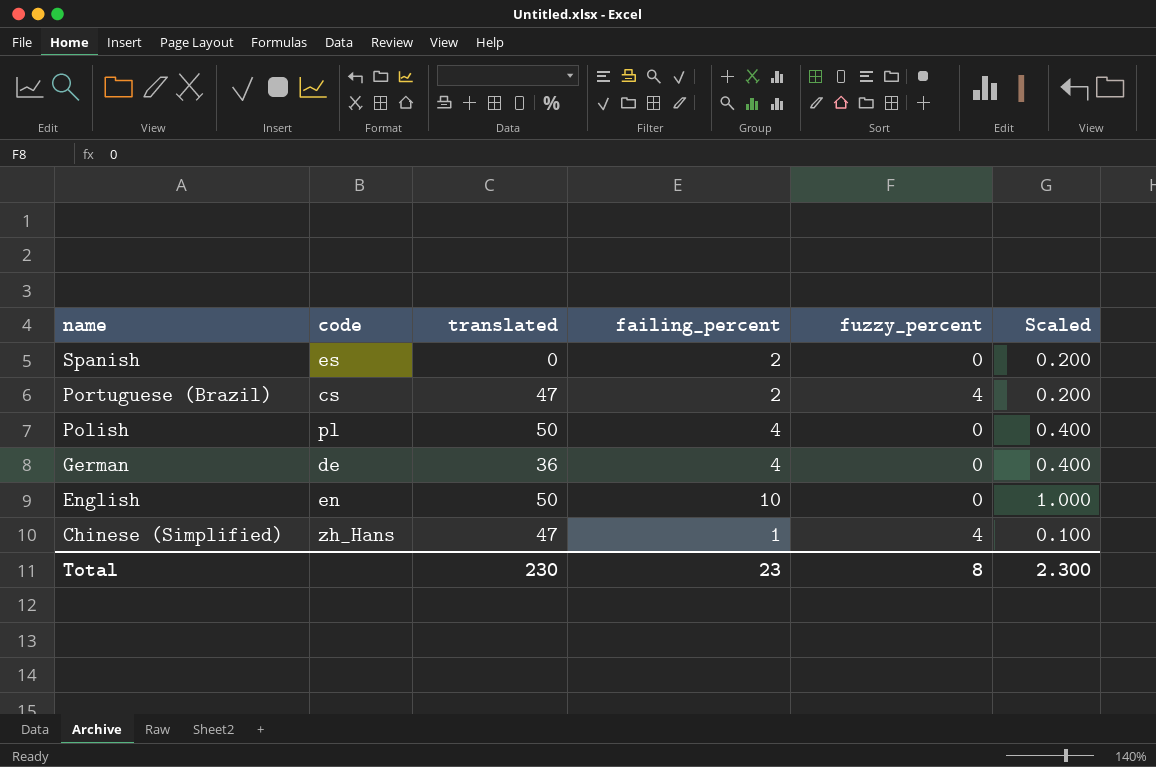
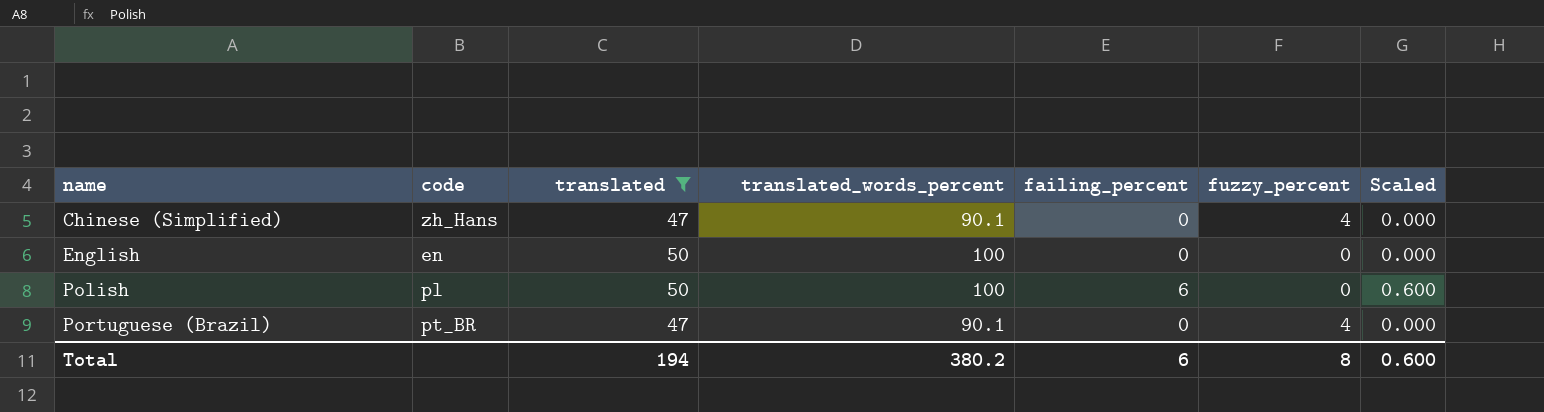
filter: none -> translated >= 47
row order: name descending -> name ascending
column translated_words_percent | position: none -> 4
Chinese (Simplified) | failing_percent: 1 -> 0
Chinese (Simplified) | Scaled: 0.100 -> 0.000
English | failing_percent: 10 -> 0
English | Scaled: 1.000 -> 0.000
Polish | failing_percent: 4 -> 6
Polish | Scaled: 0.400 -> 0.600
Portuguese (Brazil) | code: cs -> pt_BR
Portuguese (Brazil) | failing_percent: 2 -> 0
Portuguese (Brazil) | Scaled: 0.200 -> 0.000
Total | translated: 230 -> 194
Total | failing_percent: 23 -> 6
Total | Scaled: 2.300 -> 0.600

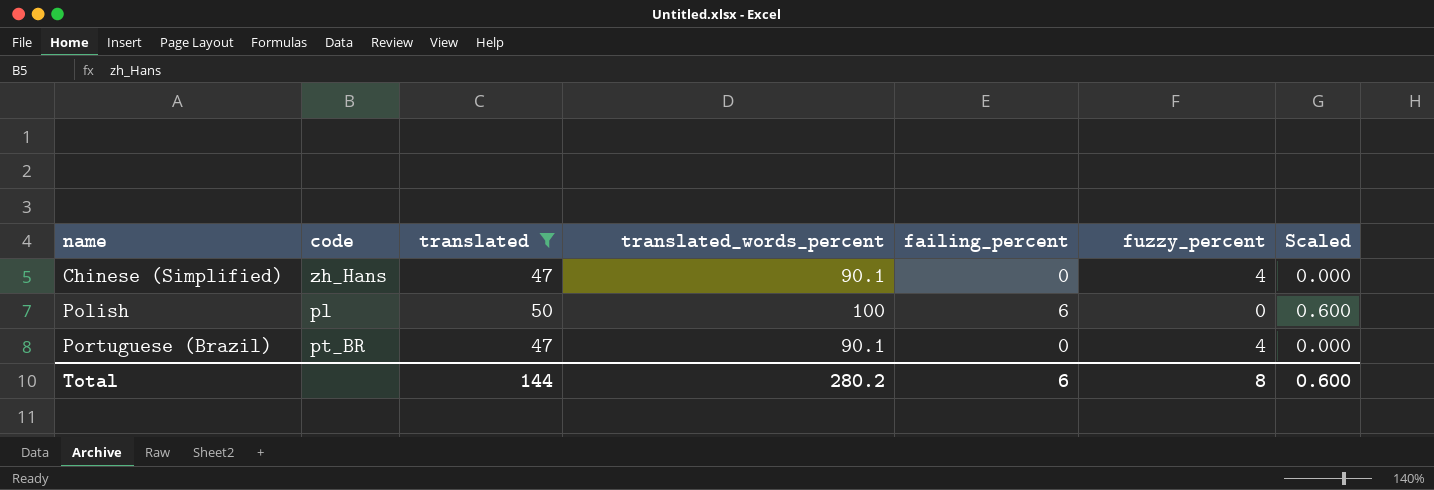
row English: en | 50 | 100 | 0 | 0 | 0.000 -> none
Total | translated: 194 -> 144
Total | translated_words_percent: 380.2 -> 280.2

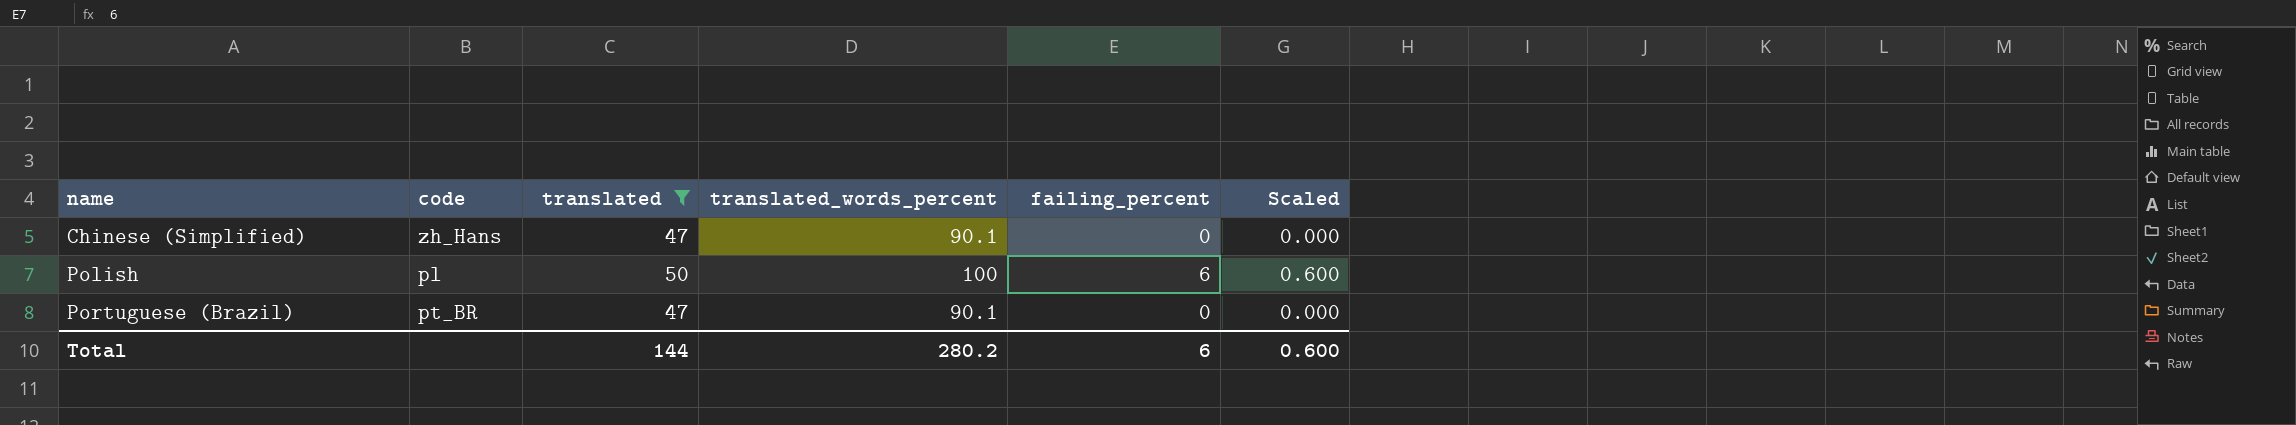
column fuzzy_percent | position: 6 -> none

